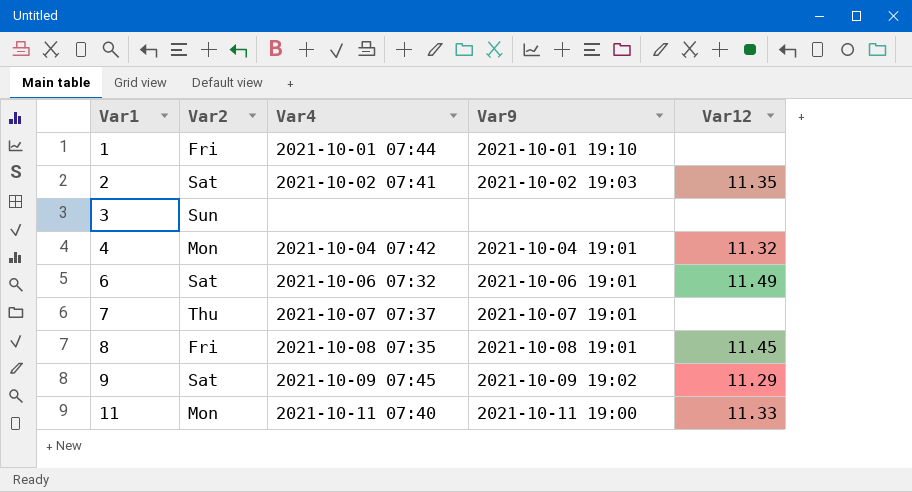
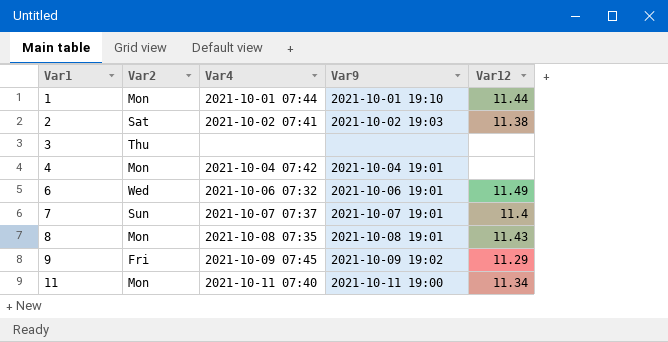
1 | Var2: Fri -> Mon
1 | Var12: none -> 11.44
2 | Var12: 11.35 -> 11.38
3 | Var2: Sun -> Thu
4 | Var12: 11.32 -> none
6 | Var2: Sat -> Wed
7 | Var2: Thu -> Sun
7 | Var12: none -> 11.4
8 | Var2: Fri -> Mon
8 | Var12: 11.45 -> 11.43
9 | Var2: Sat -> Fri
11 | Var12: 11.33 -> 11.34

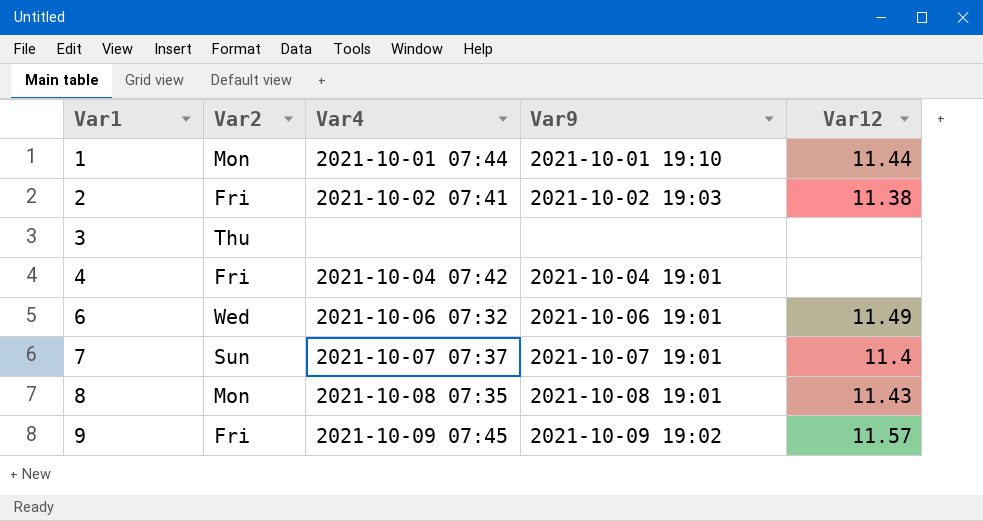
row 11: Mon | 2021-10-11 07:40 | 2021-10-11 19:00 | 11.34 -> none
2 | Var2: Sat -> Fri
4 | Var2: Mon -> Fri
9 | Var12: 11.29 -> 11.57

